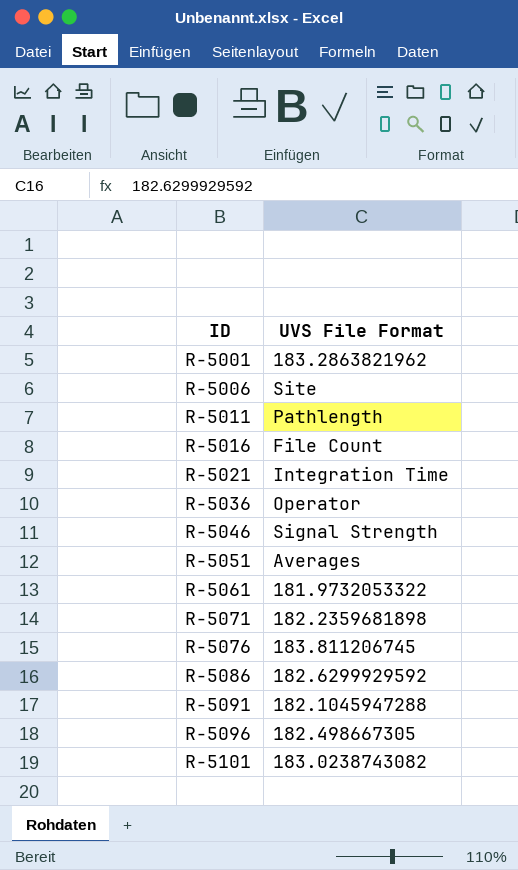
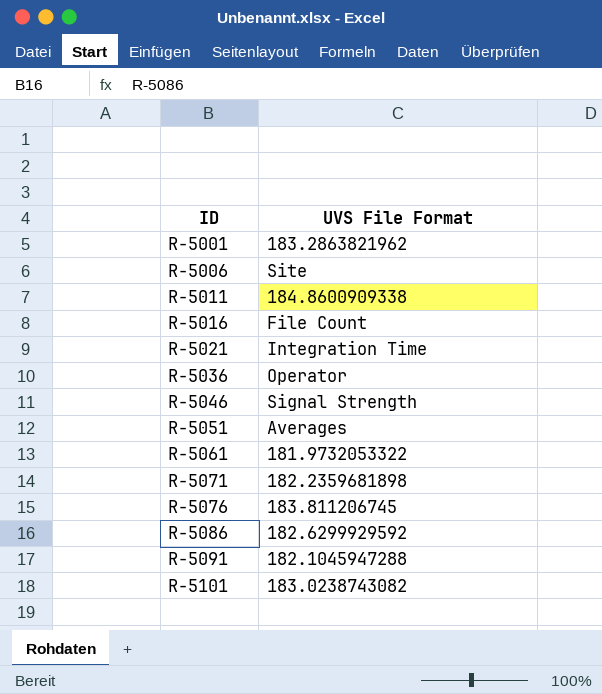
row R-5096: 182.498667305 -> none
R-5011 | UVS File Format: Pathlength -> 184.8600909338

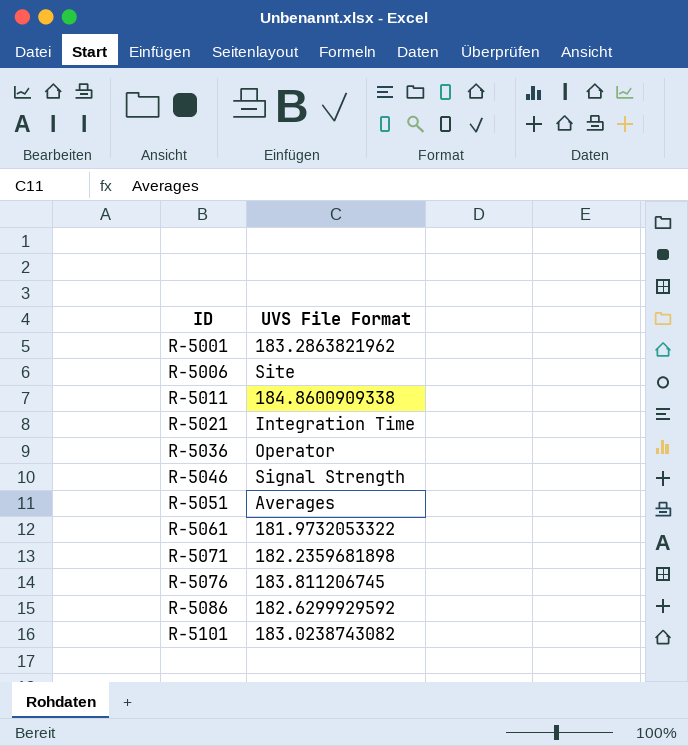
row R-5016: File Count -> none
row R-5091: 182.1045947288 -> none

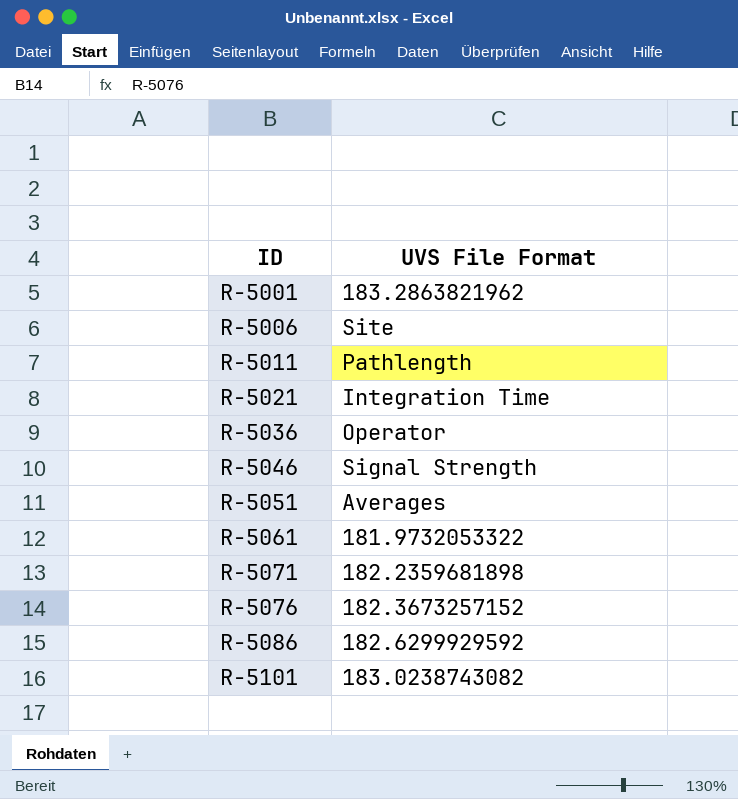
R-5011 | UVS File Format: 184.8600909338 -> Pathlength
R-5076 | UVS File Format: 183.811206745 -> 182.3673257152

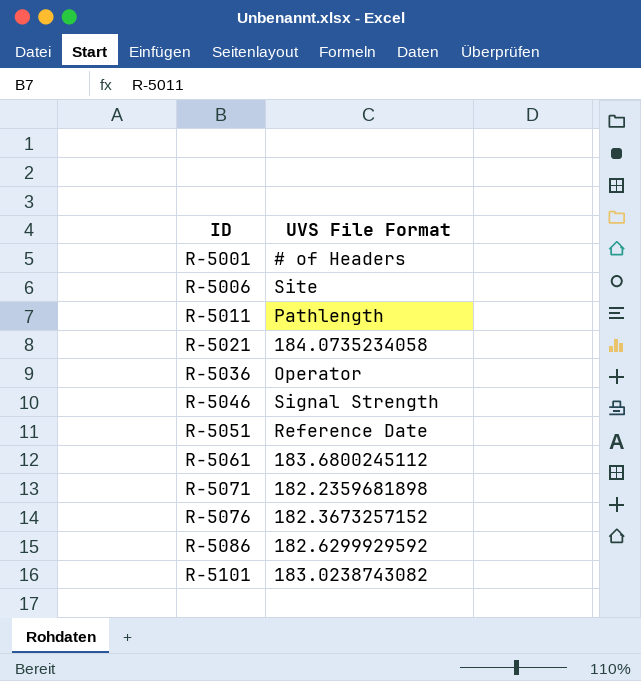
R-5001 | UVS File Format: 183.2863821962 -> # of Headers
R-5021 | UVS File Format: Integration Time -> 184.0735234058
R-5051 | UVS File Format: Averages -> Reference Date
R-5061 | UVS File Format: 181.9732053322 -> 183.6800245112

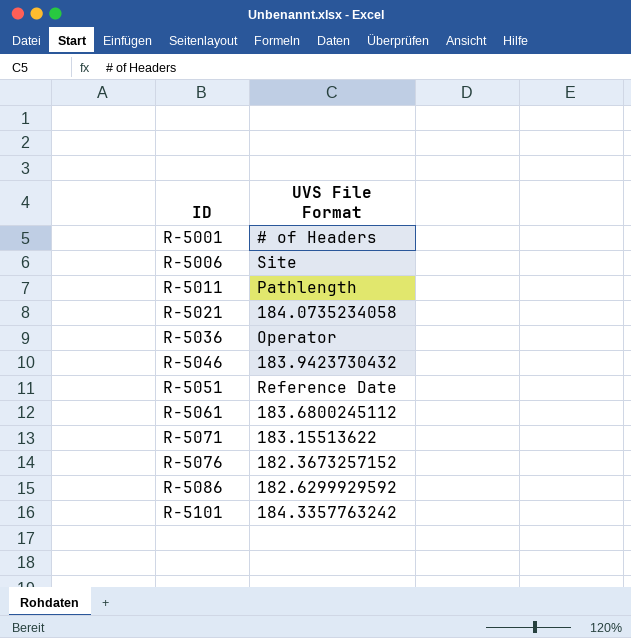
R-5046 | UVS File Format: Signal Strength -> 183.9423730432
R-5071 | UVS File Format: 182.2359681898 -> 183.15513622
R-5101 | UVS File Format: 183.0238743082 -> 184.3357763242

